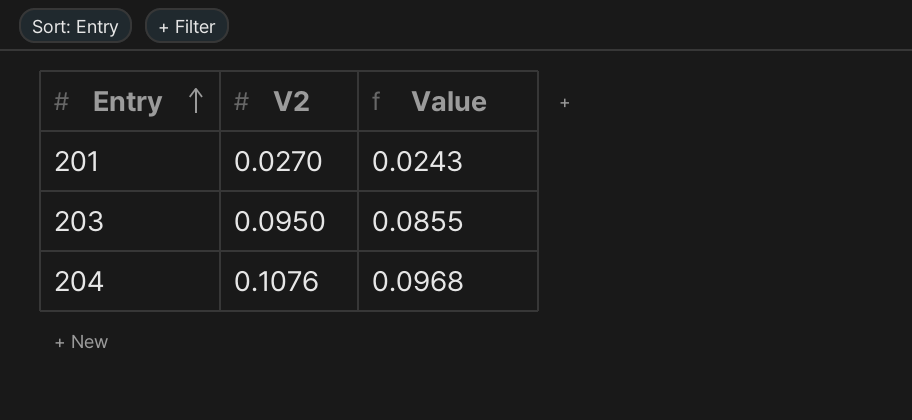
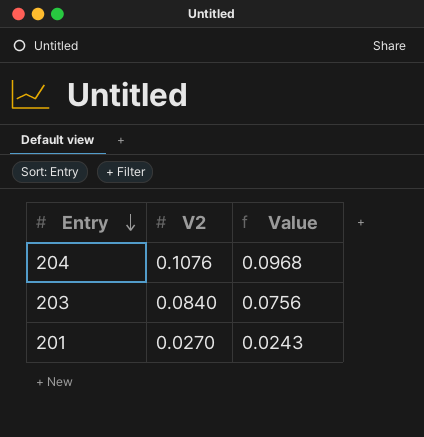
row order: Entry ascending -> Entry descending
203 | V2: 0.0950 -> 0.0840
203 | Value: 0.0855 -> 0.0756

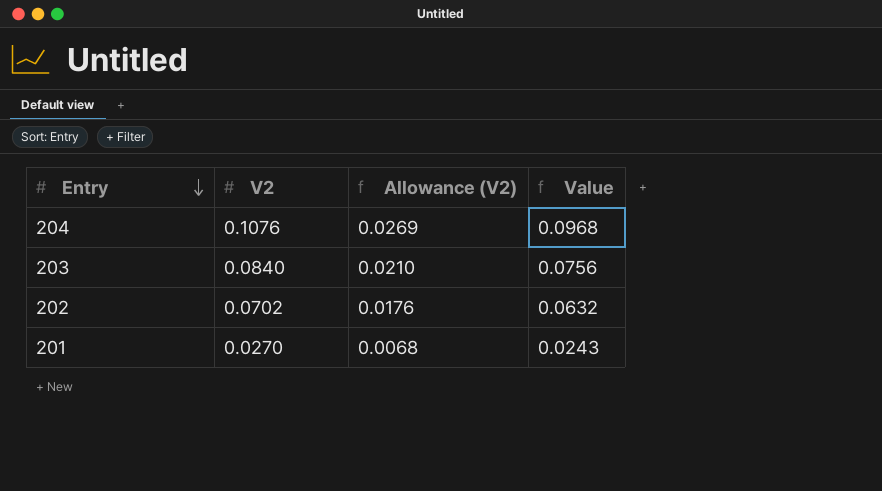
column Allowance (V2) | formula: none -> [V2] * 0.25
row 202: none -> 0.0702 | 0.0176 | 0.0632

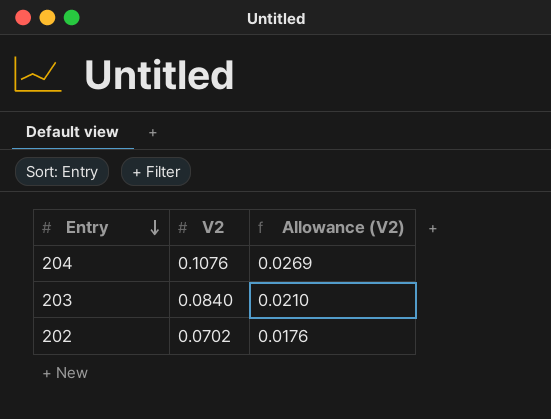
column Value | formula: [V2] * 0.9 -> none
row 201: 0.0270 | 0.0068 | 0.0243 -> none

